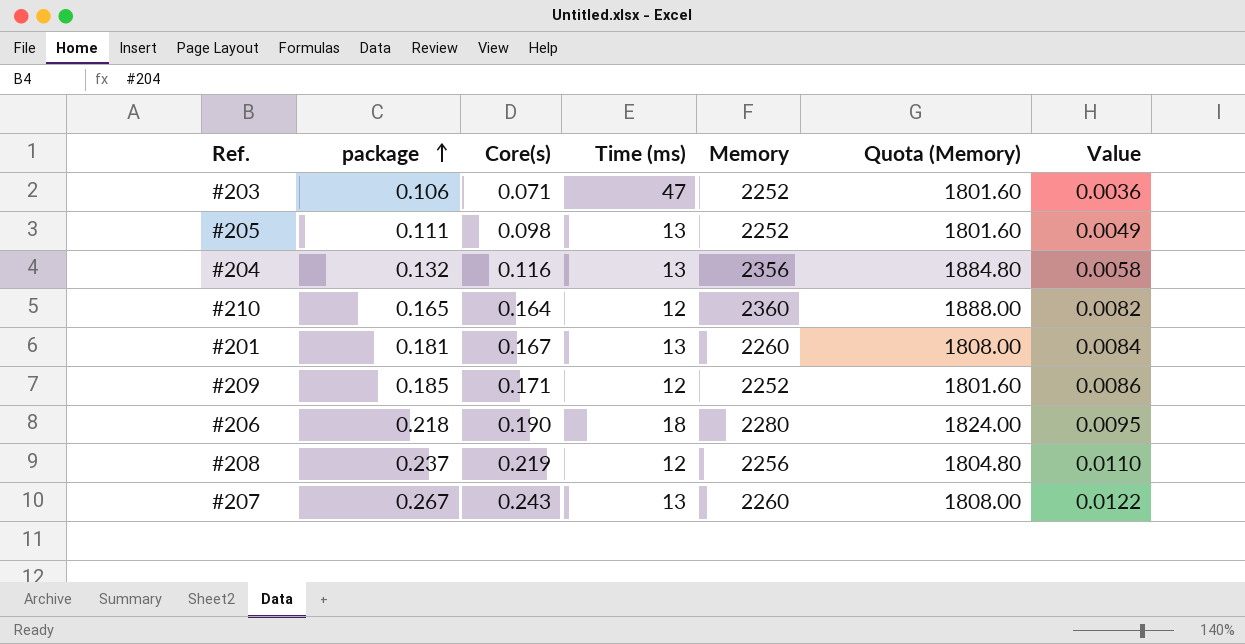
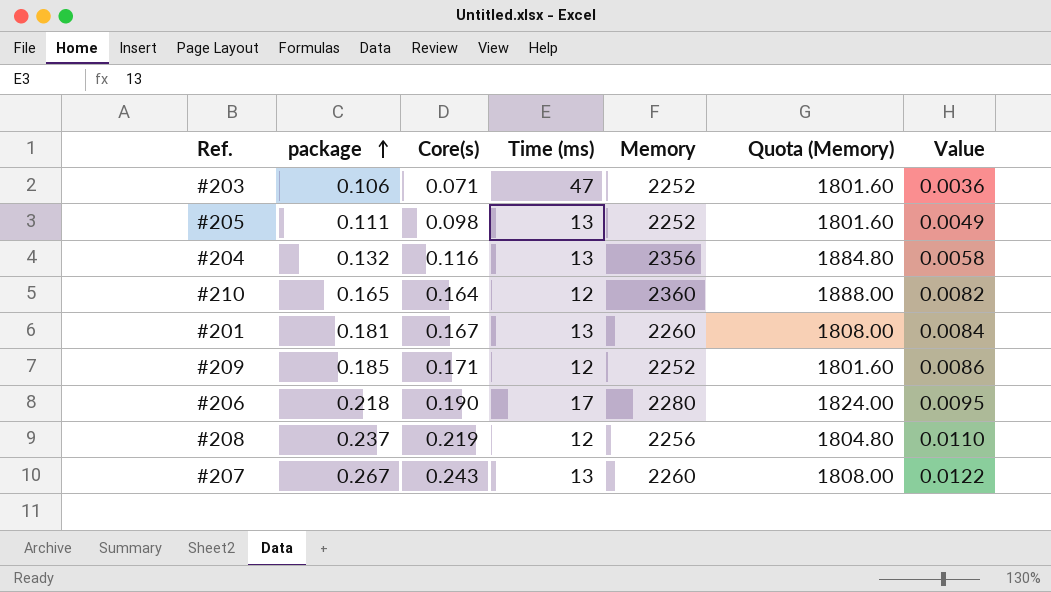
#206 | Time (ms): 18 -> 17

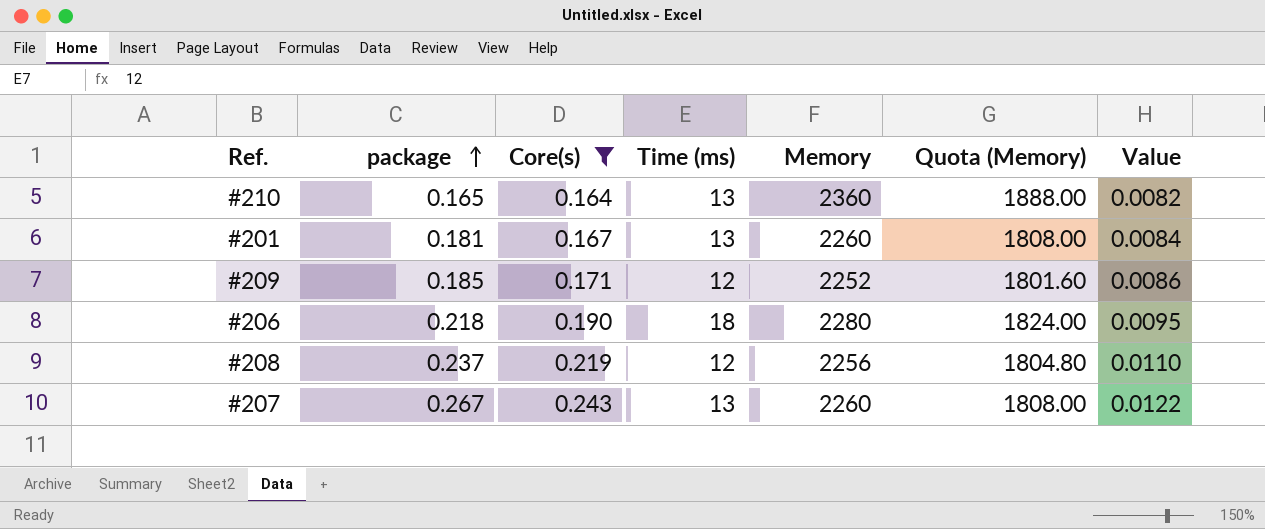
filter: none -> Core(s) >= 0.164
#210 | Time (ms): 12 -> 13
#206 | Time (ms): 17 -> 18

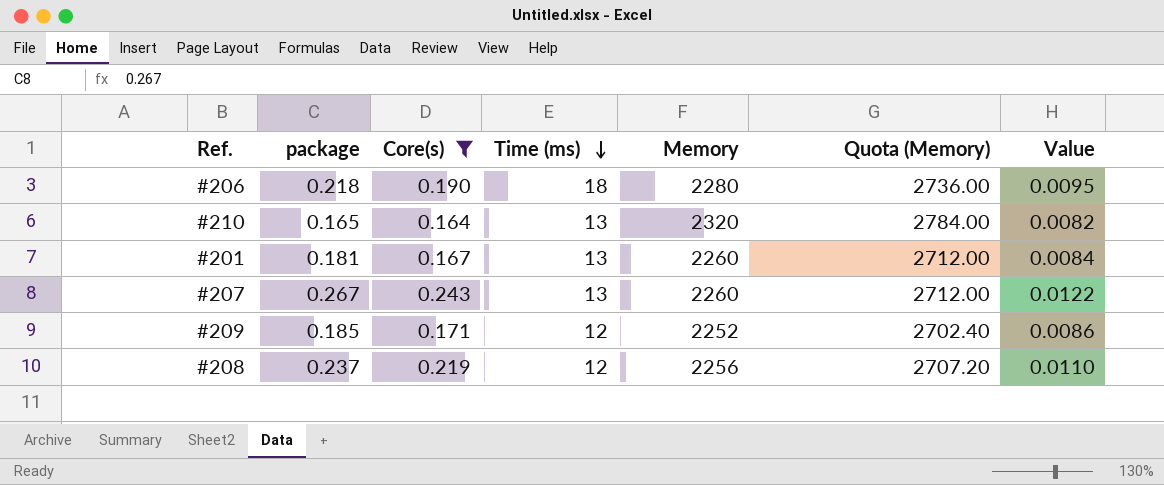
row order: package ascending -> Time (ms) descending
column Quota (Memory) | formula: [Memory] * 0.8 -> [Memory] * 1.2
#210 | Memory: 2360 -> 2320

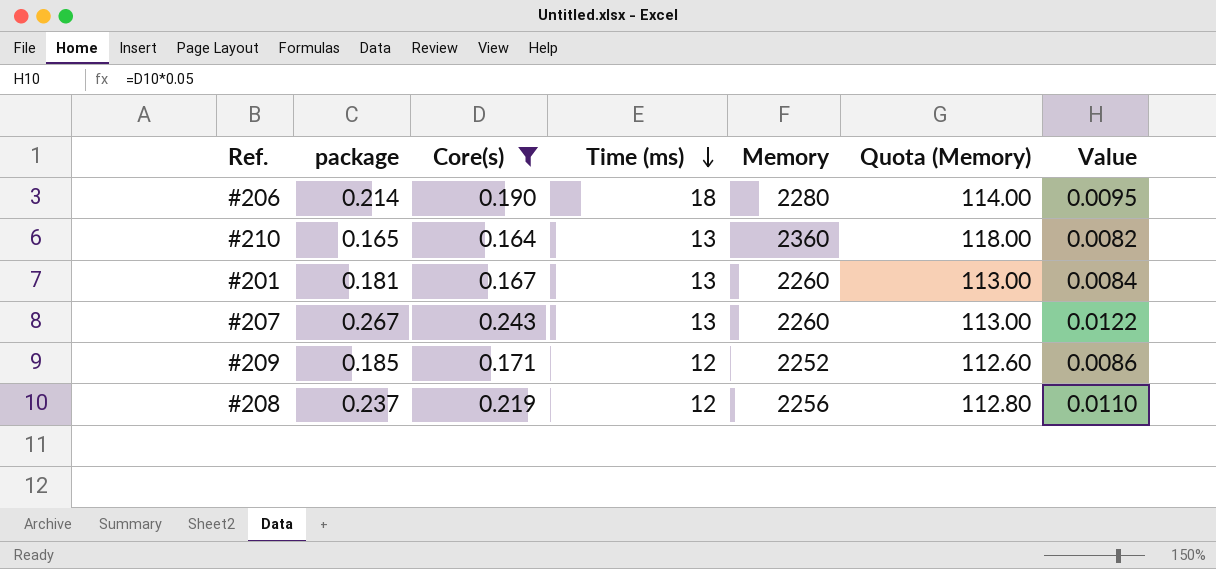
column Quota (Memory) | formula: [Memory] * 1.2 -> [Memory] * 0.05
#206 | package: 0.218 -> 0.214
#210 | Memory: 2320 -> 2360

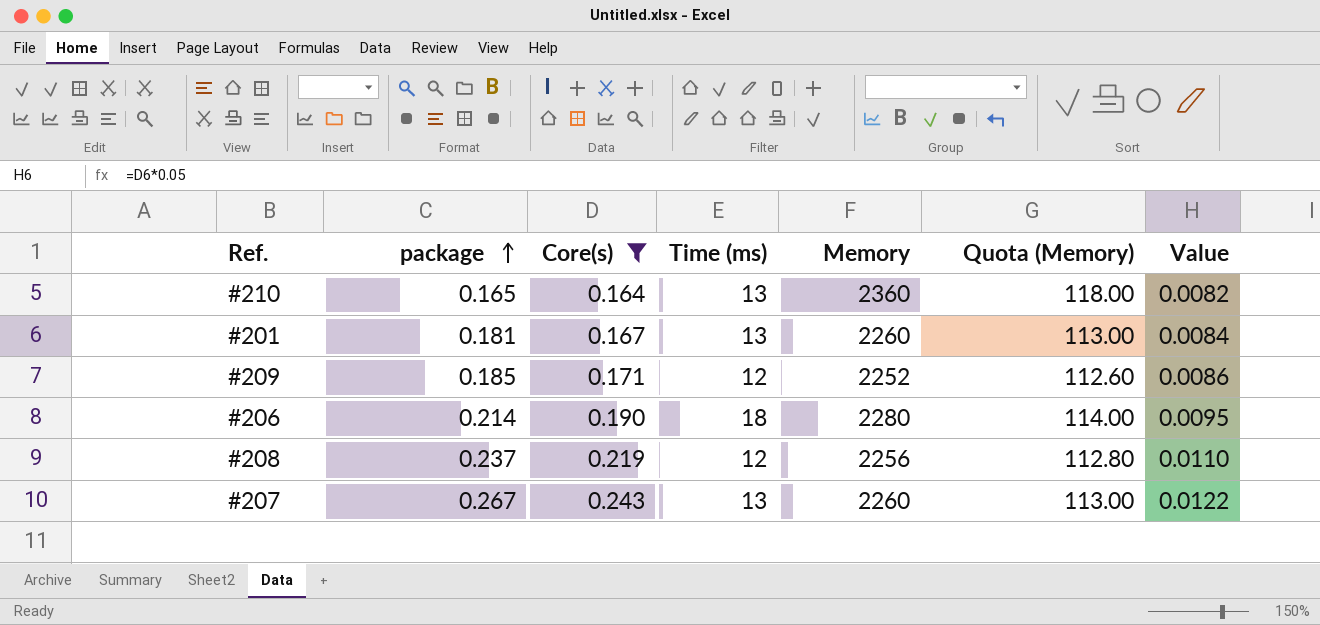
row order: Time (ms) descending -> package ascending

